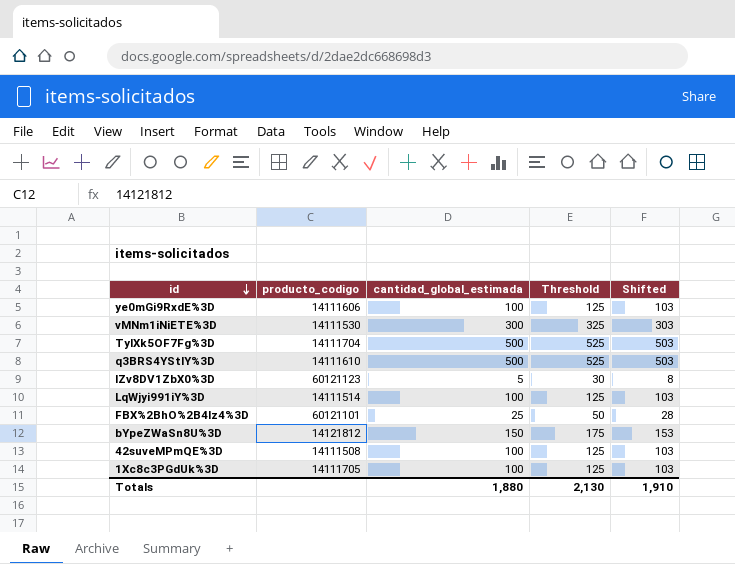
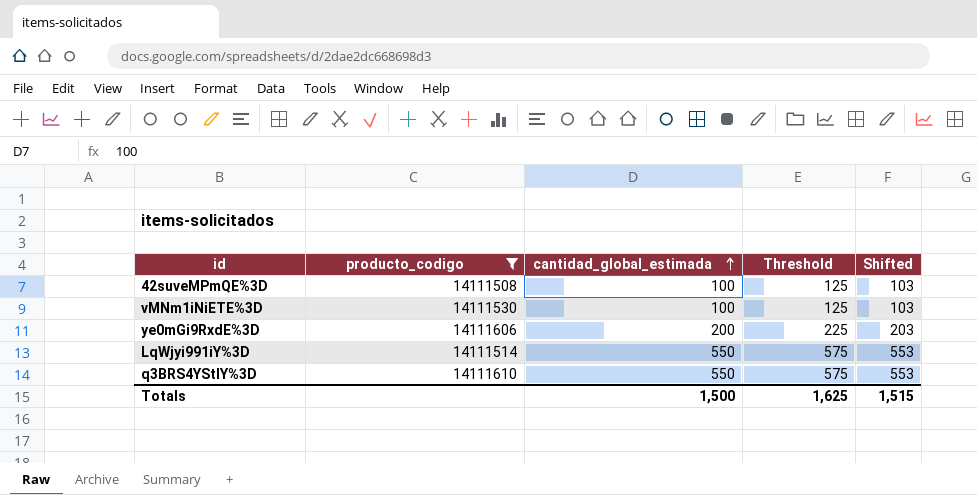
filter: none -> producto_codigo <= 14111610
row order: id descending -> cantidad_global_estimada ascending
vMNm1iNiETE%3D | cantidad_global_estimada: 300 -> 100
vMNm1iNiETE%3D | Threshold: 325 -> 125
vMNm1iNiETE%3D | Shifted: 303 -> 103
ye0mGi9RxdE%3D | cantidad_global_estimada: 100 -> 200
ye0mGi9RxdE%3D | Threshold: 125 -> 225
ye0mGi9RxdE%3D | Shifted: 103 -> 203
LqWjyi991iY%3D | cantidad_global_estimada: 100 -> 550
LqWjyi991iY%3D | Threshold: 125 -> 575
LqWjyi991iY%3D | Shifted: 103 -> 553
q3BRS4YStIY%3D | cantidad_global_estimada: 500 -> 550
q3BRS4YStIY%3D | Threshold: 525 -> 575
q3BRS4YStIY%3D | Shifted: 503 -> 553
Totals | cantidad_global_estimada: 1,880 -> 1,500
Totals | Threshold: 2,130 -> 1,625
Totals | Shifted: 1,910 -> 1,515

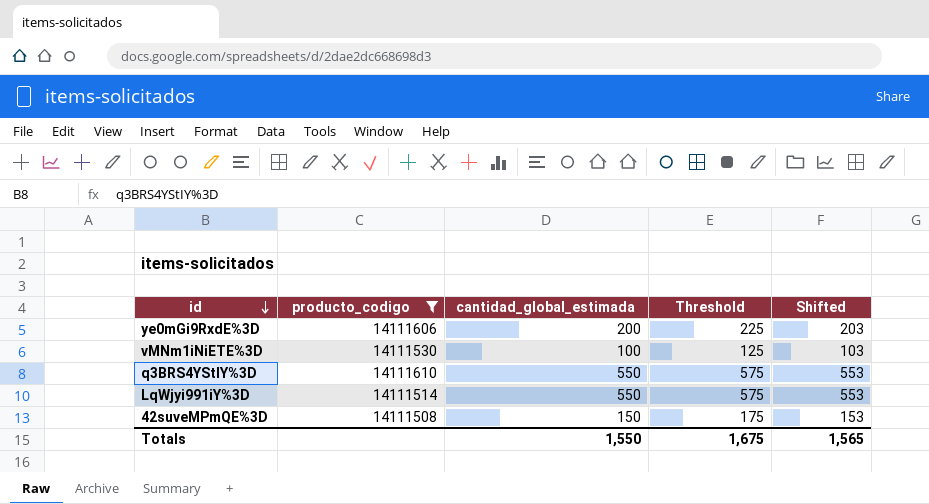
row order: cantidad_global_estimada ascending -> id descending
42suveMPmQE%3D | cantidad_global_estimada: 100 -> 150
42suveMPmQE%3D | Threshold: 125 -> 175
42suveMPmQE%3D | Shifted: 103 -> 153
Totals | cantidad_global_estimada: 1,500 -> 1,550
Totals | Threshold: 1,625 -> 1,675
Totals | Shifted: 1,515 -> 1,565

